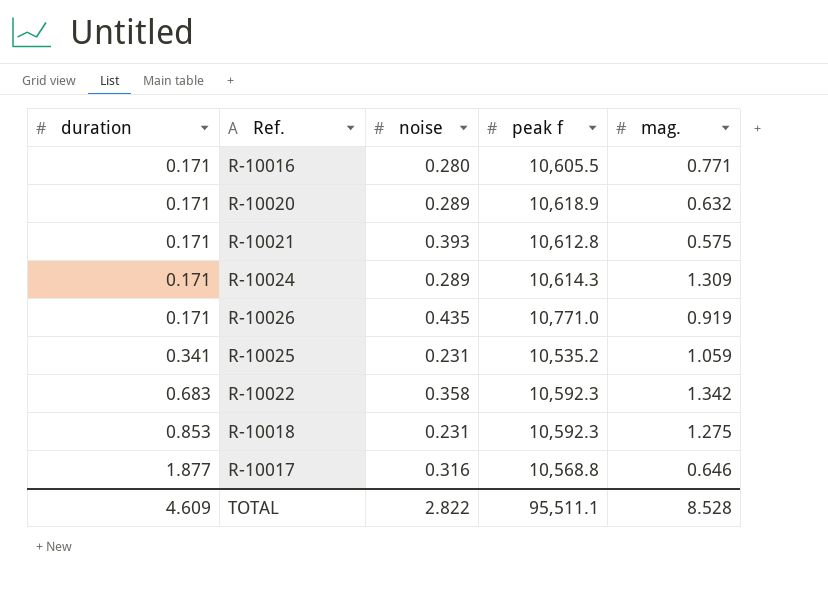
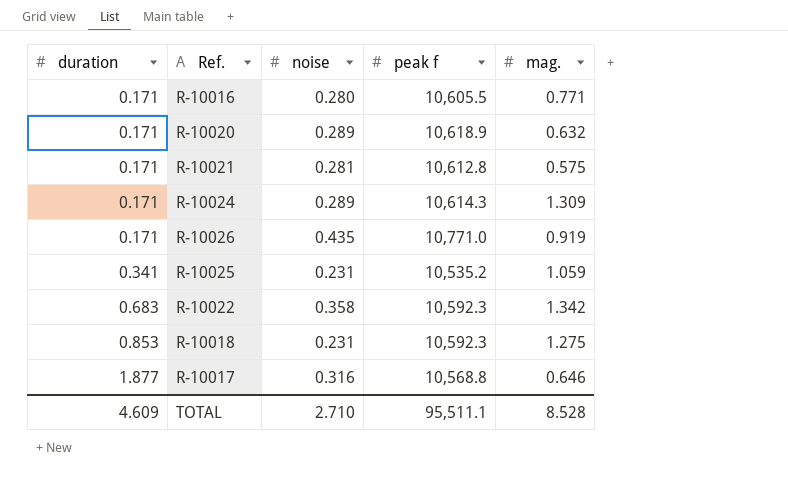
R-10021 | noise: 0.393 -> 0.281
TOTAL | noise: 2.822 -> 2.710

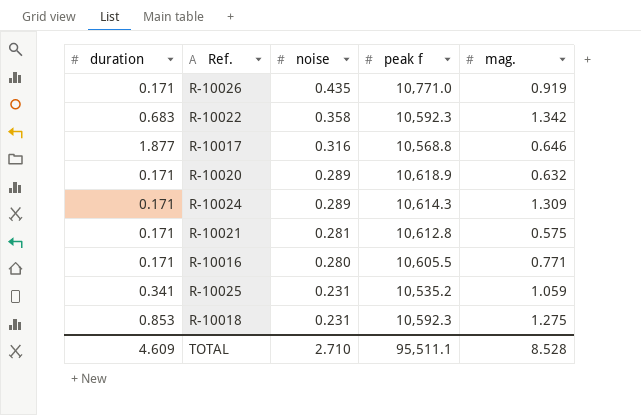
row order: duration ascending -> noise descending

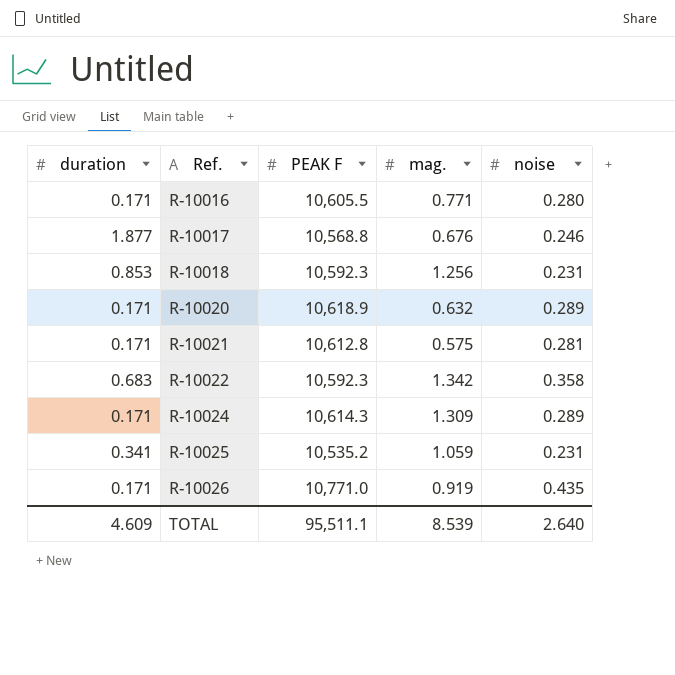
row order: noise descending -> Ref. ascending
column name: peak f -> PEAK F
column noise | position: 3 -> 5
R-10017 | mag.: 0.646 -> 0.676
R-10017 | noise: 0.316 -> 0.246
R-10018 | mag.: 1.275 -> 1.256
TOTAL | mag.: 8.528 -> 8.539
TOTAL | noise: 2.710 -> 2.640

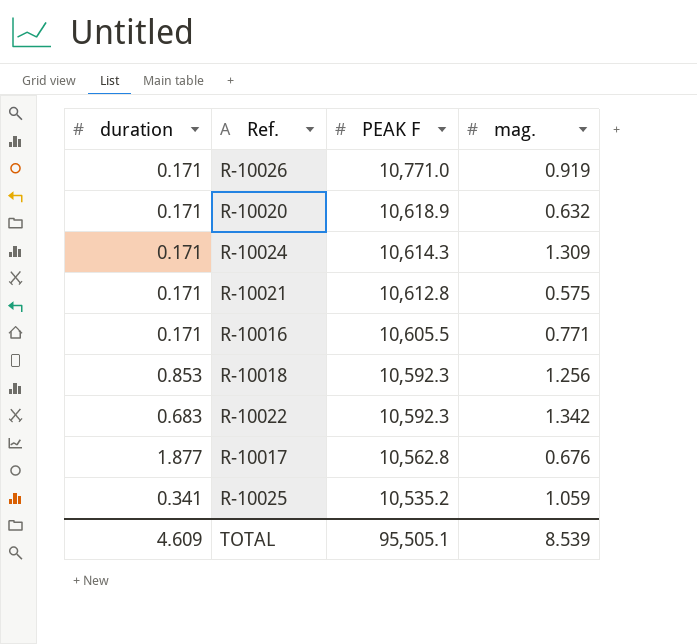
row order: Ref. ascending -> PEAK F descending
column noise | position: 5 -> none
R-10017 | PEAK F: 10,568.8 -> 10,562.8
TOTAL | PEAK F: 95,511.1 -> 95,505.1

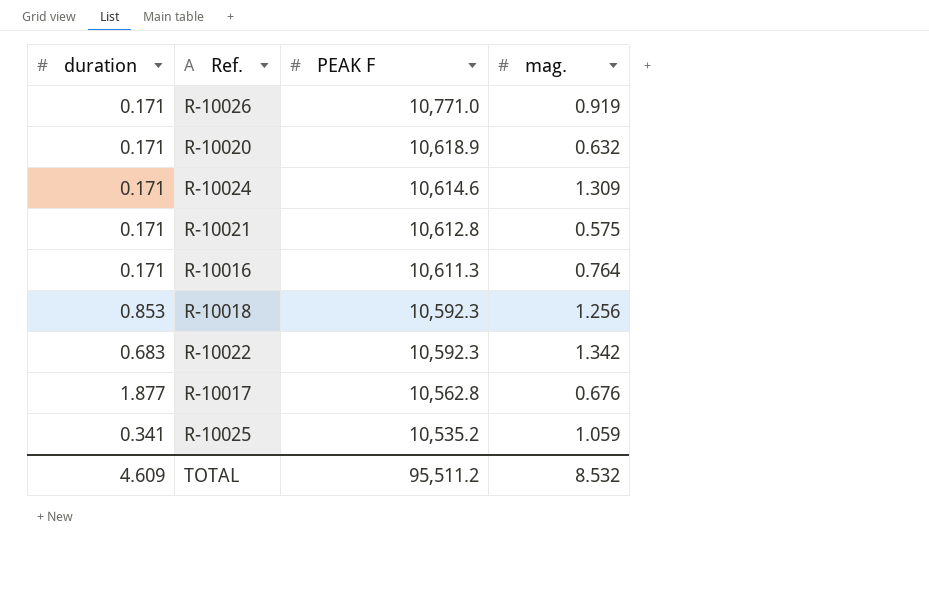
R-10024 | PEAK F: 10,614.3 -> 10,614.6
R-10016 | PEAK F: 10,605.5 -> 10,611.3
R-10016 | mag.: 0.771 -> 0.764
TOTAL | PEAK F: 95,505.1 -> 95,511.2
TOTAL | mag.: 8.539 -> 8.532

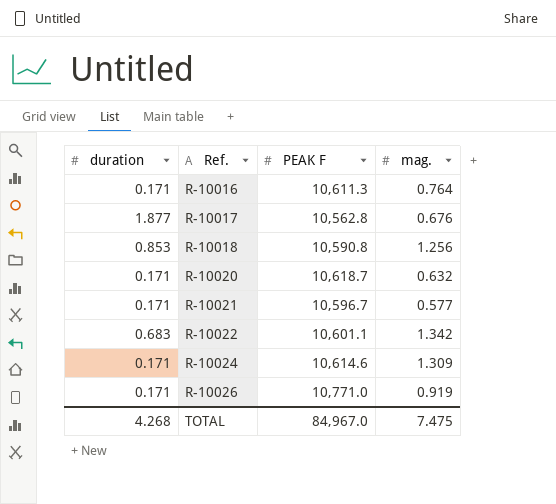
row order: PEAK F descending -> Ref. ascending
row R-10025: 0.341 | 10,535.2 | 1.059 -> none
R-10018 | PEAK F: 10,592.3 -> 10,590.8
R-10020 | PEAK F: 10,618.9 -> 10,618.7
R-10021 | PEAK F: 10,612.8 -> 10,596.7
R-10021 | mag.: 0.575 -> 0.577
R-10022 | PEAK F: 10,592.3 -> 10,601.1
TOTAL | duration: 4.609 -> 4.268
TOTAL | PEAK F: 95,511.2 -> 84,967.0
TOTAL | mag.: 8.532 -> 7.475

